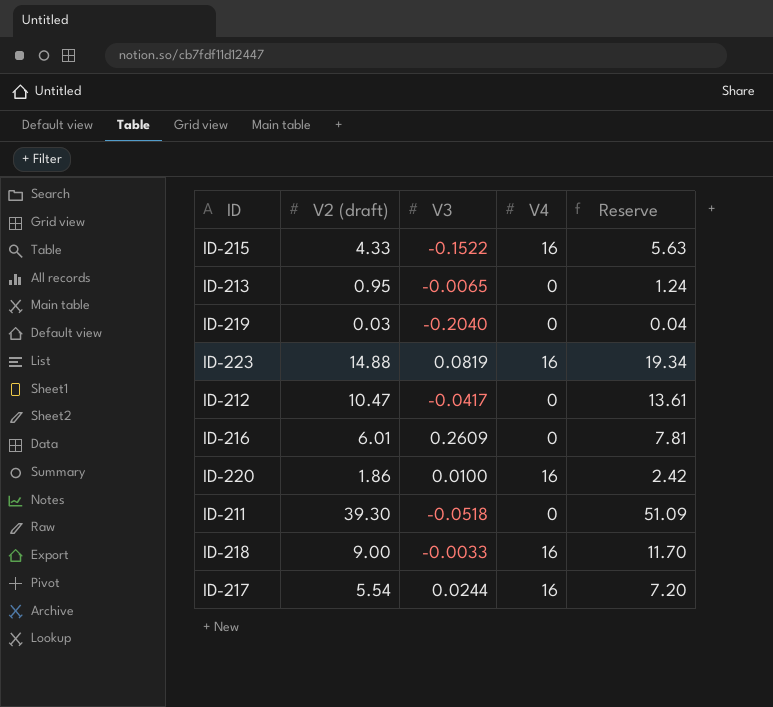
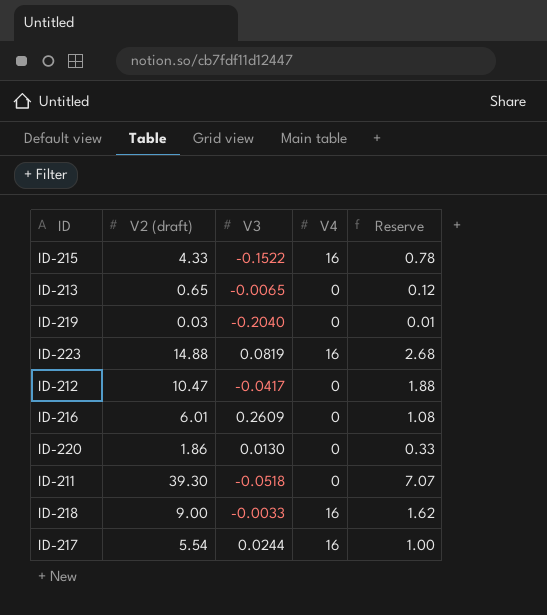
column Reserve | formula: [V2 (draft)] * 1.3 -> [V2 (draft)] * 0.18
ID-213 | V2 (draft): 0.95 -> 0.65
ID-220 | V3: 0.0100 -> 0.0130
ID-220 | V4: 16 -> 0

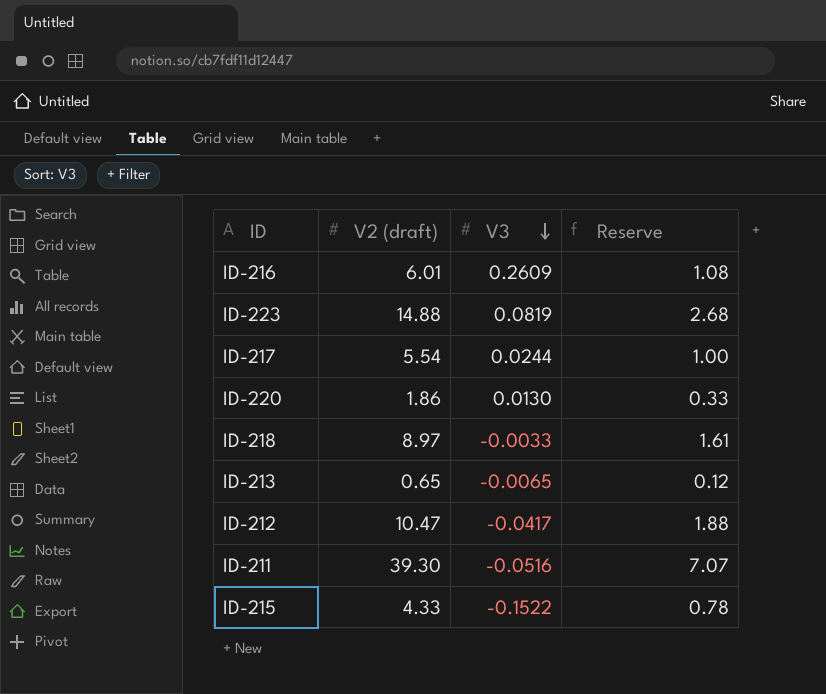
row order: none -> V3 descending
column V4 | position: 4 -> none
row ID-219: 0.03 | -0.2040 | 0 | 0.01 -> none
ID-218 | V2 (draft): 9.00 -> 8.97
ID-218 | Reserve: 1.62 -> 1.61
ID-211 | V3: -0.0518 -> -0.0516

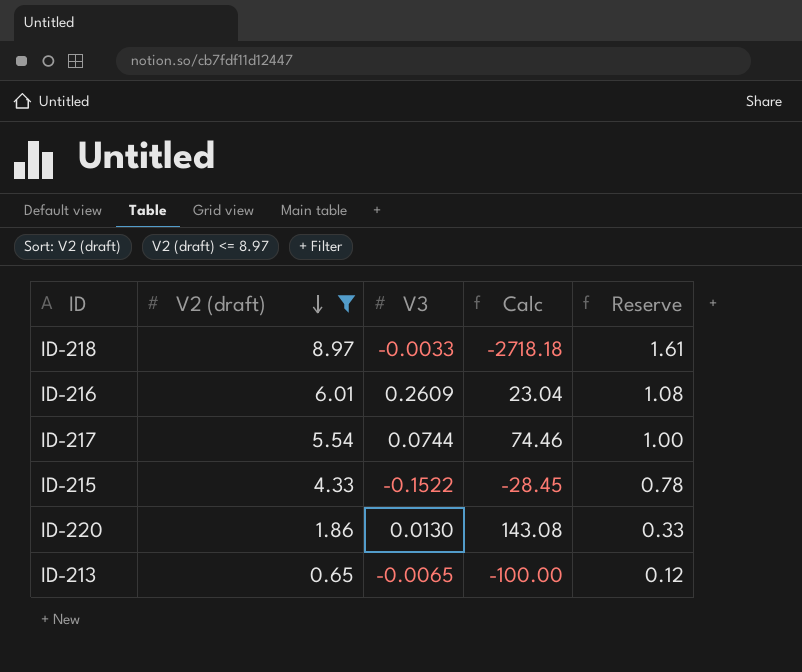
filter: none -> V2 (draft) <= 8.97
row order: V3 descending -> V2 (draft) descending
column Calc | formula: none -> [V2 (draft)] / [V3]
ID-217 | V3: 0.0244 -> 0.0744

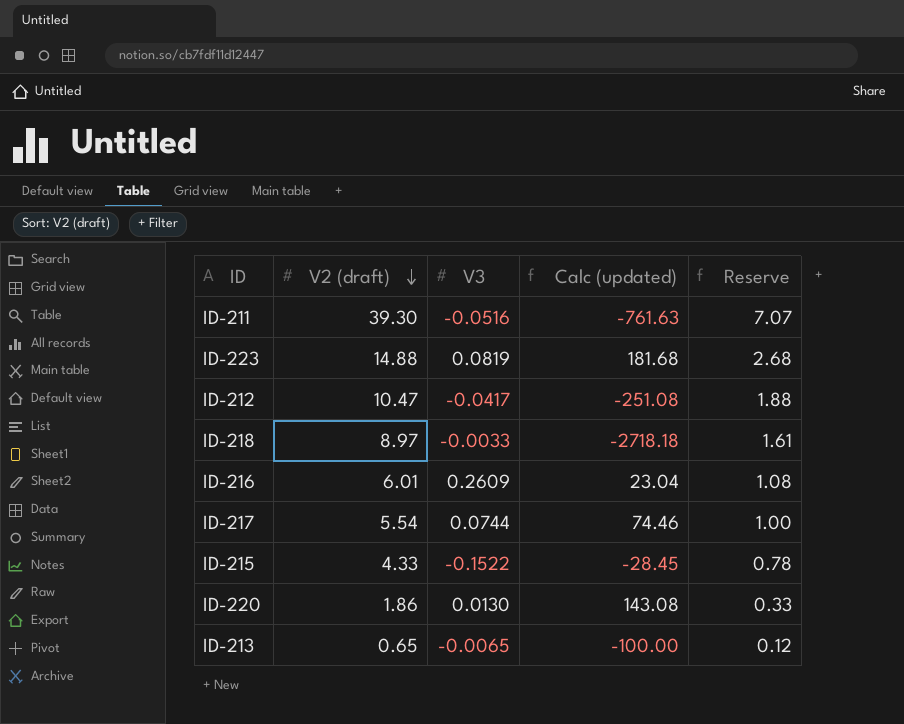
filter: V2 (draft) <= 8.97 -> none
column name: Calc -> Calc (updated)

